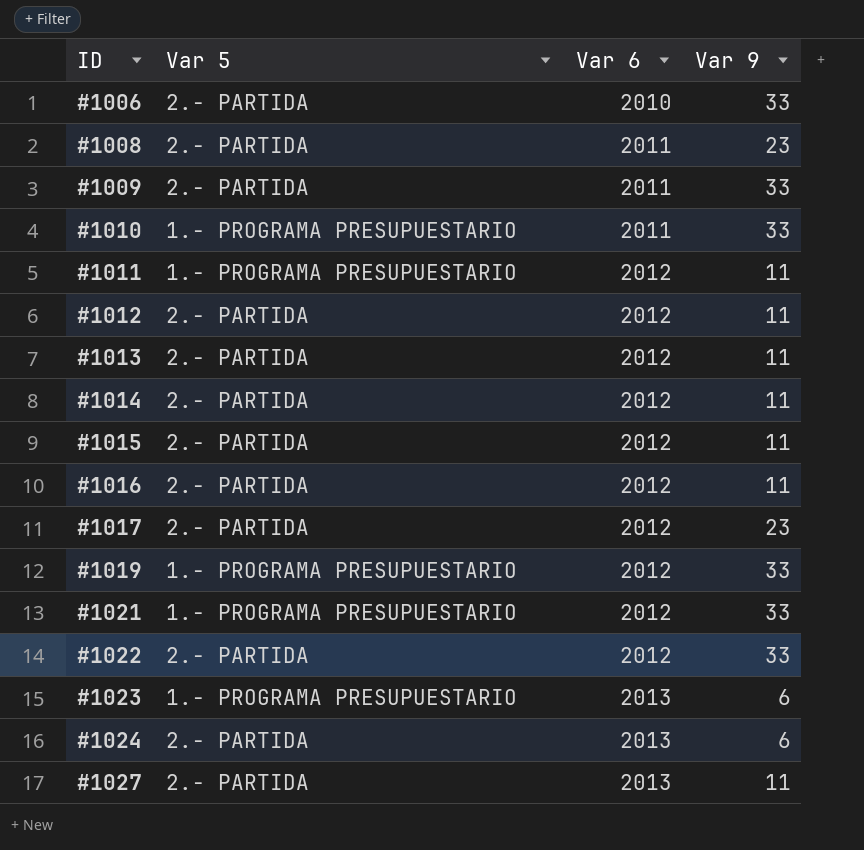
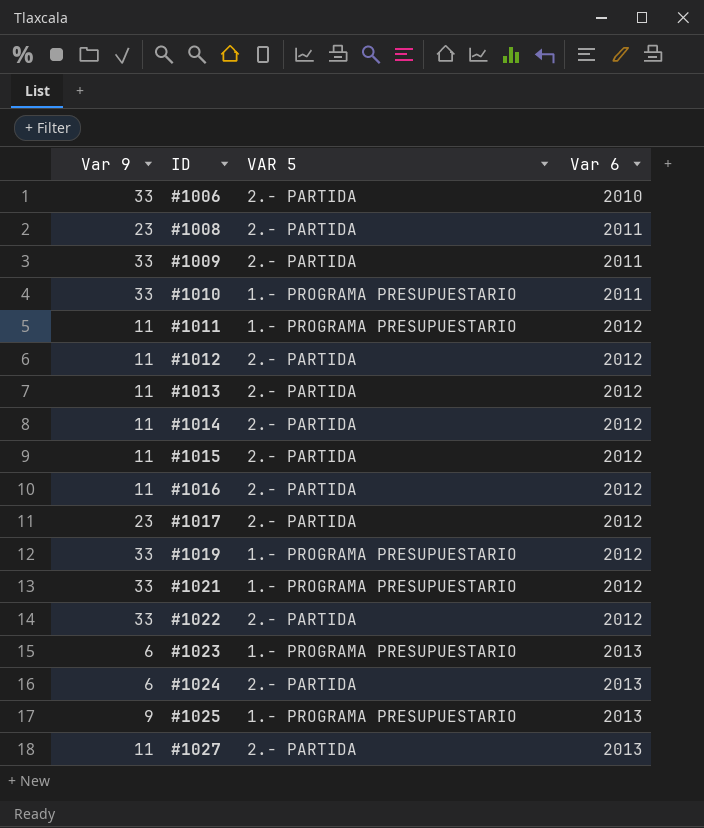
column Var 9 | position: 4 -> 1
column name: Var 5 -> VAR 5
row #1025: none -> 9 | 1.- PROGRAMA PRESUPUESTARIO | 2013

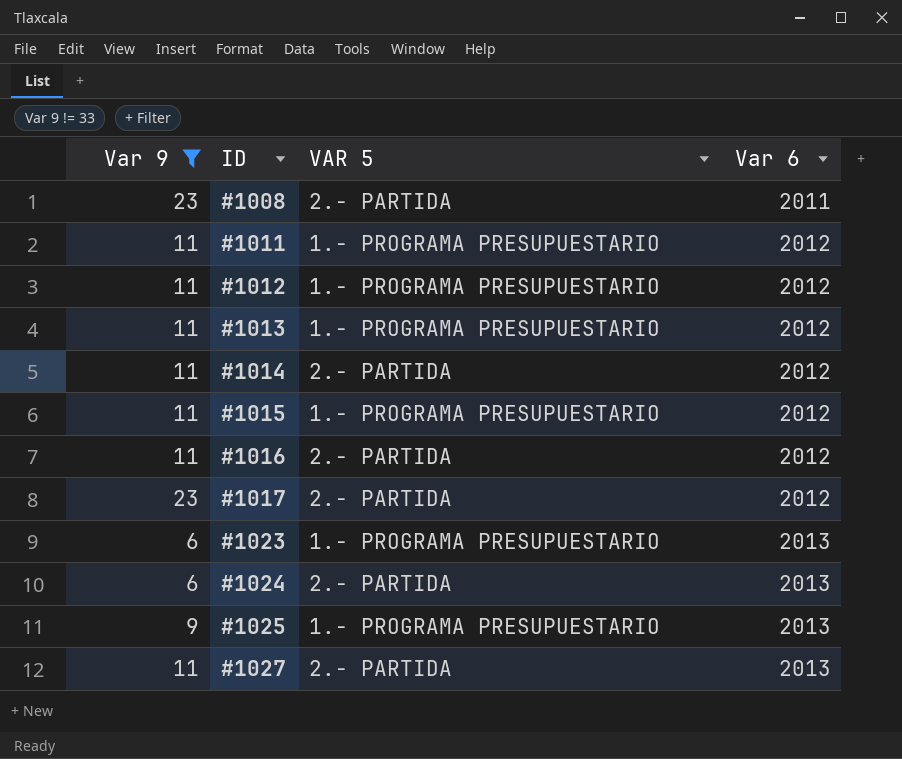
filter: none -> Var 9 != 33
#1012 | VAR 5: 2.- PARTIDA -> 1.- PROGRAMA PRESUPUESTARIO
#1013 | VAR 5: 2.- PARTIDA -> 1.- PROGRAMA PRESUPUESTARIO
#1015 | VAR 5: 2.- PARTIDA -> 1.- PROGRAMA PRESUPUESTARIO

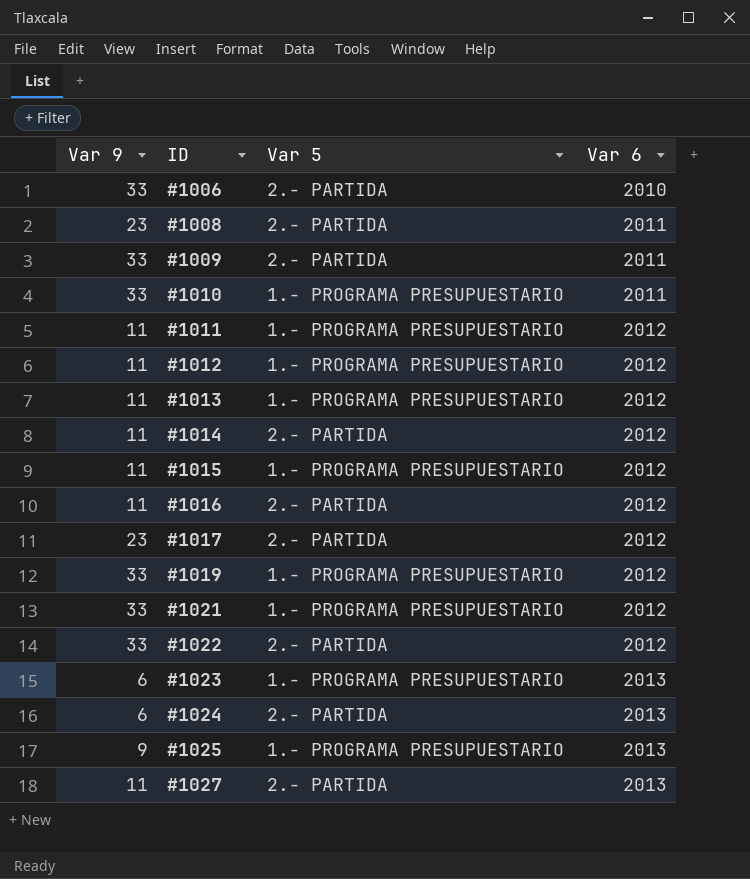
filter: Var 9 != 33 -> none
column name: VAR 5 -> Var 5

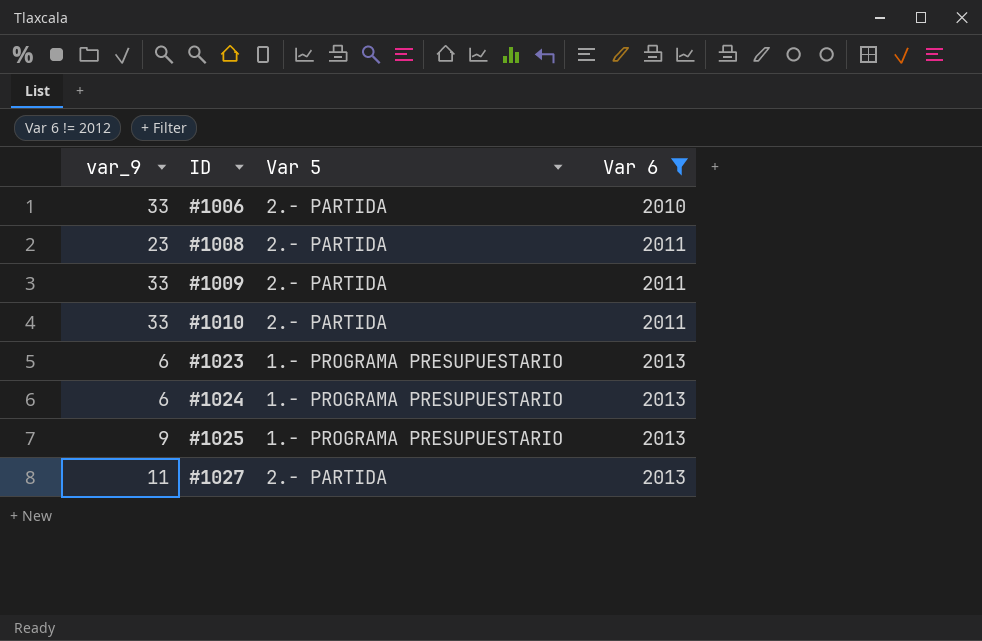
filter: none -> Var 6 != 2012
column name: Var 9 -> var_9
#1010 | Var 5: 1.- PROGRAMA PRESUPUESTARIO -> 2.- PARTIDA
#1024 | Var 5: 2.- PARTIDA -> 1.- PROGRAMA PRESUPUESTARIO

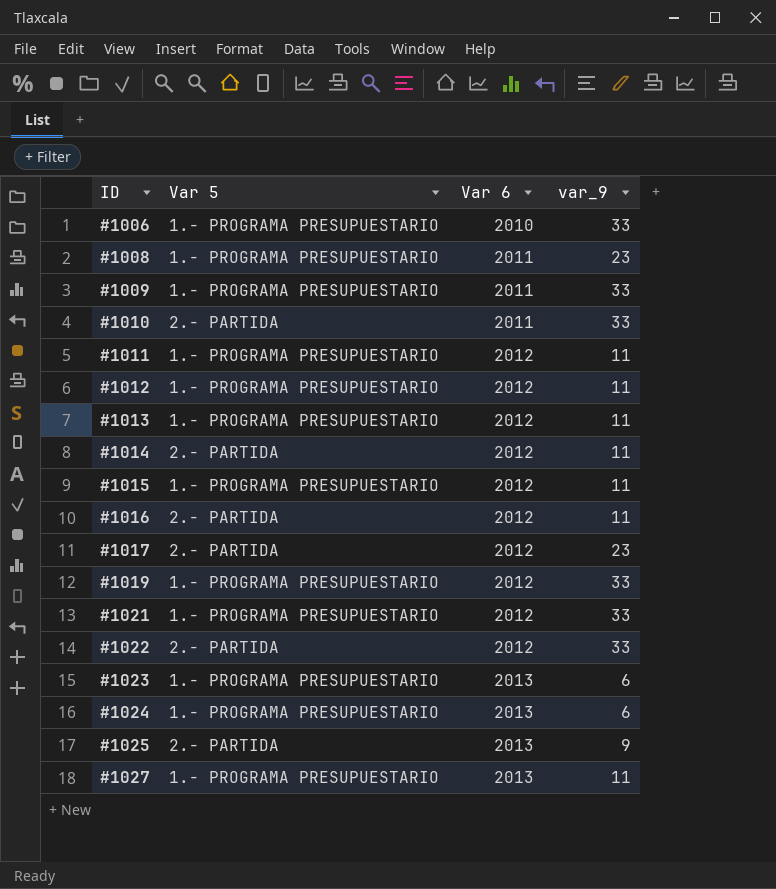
filter: Var 6 != 2012 -> none
column var_9 | position: 1 -> 4
#1006 | Var 5: 2.- PARTIDA -> 1.- PROGRAMA PRESUPUESTARIO
#1008 | Var 5: 2.- PARTIDA -> 1.- PROGRAMA PRESUPUESTARIO
#1009 | Var 5: 2.- PARTIDA -> 1.- PROGRAMA PRESUPUESTARIO
#1025 | Var 5: 1.- PROGRAMA PRESUPUESTARIO -> 2.- PARTIDA
#1027 | Var 5: 2.- PARTIDA -> 1.- PROGRAMA PRESUPUESTARIO

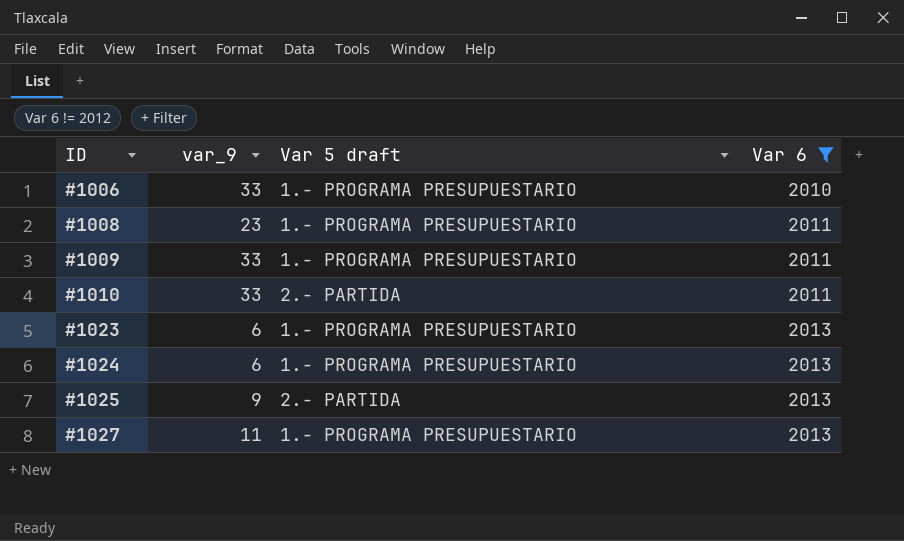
filter: none -> Var 6 != 2012
column var_9 | position: 4 -> 2
column name: Var 5 -> Var 5 draft

